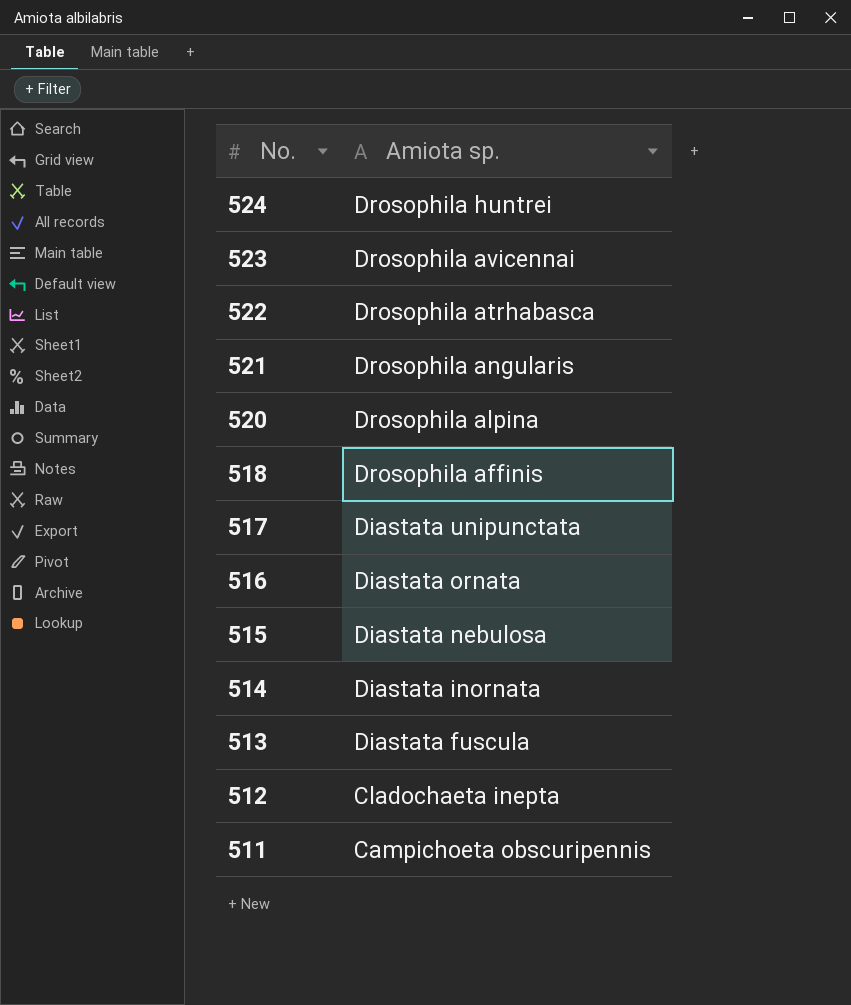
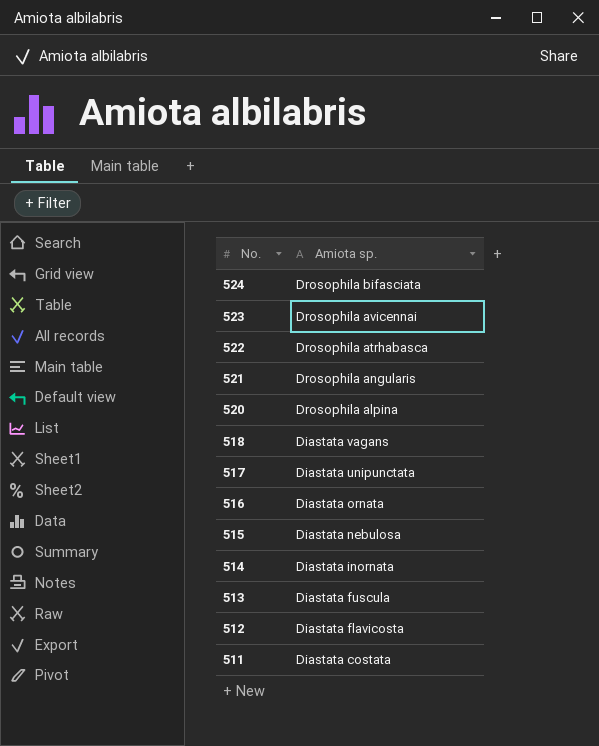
524 | Amiota sp.: Drosophila huntrei -> Drosophila bifasciata
518 | Amiota sp.: Drosophila affinis -> Diastata vagans
512 | Amiota sp.: Cladochaeta inepta -> Diastata flavicosta
511 | Amiota sp.: Campichoeta obscuripennis -> Diastata costata

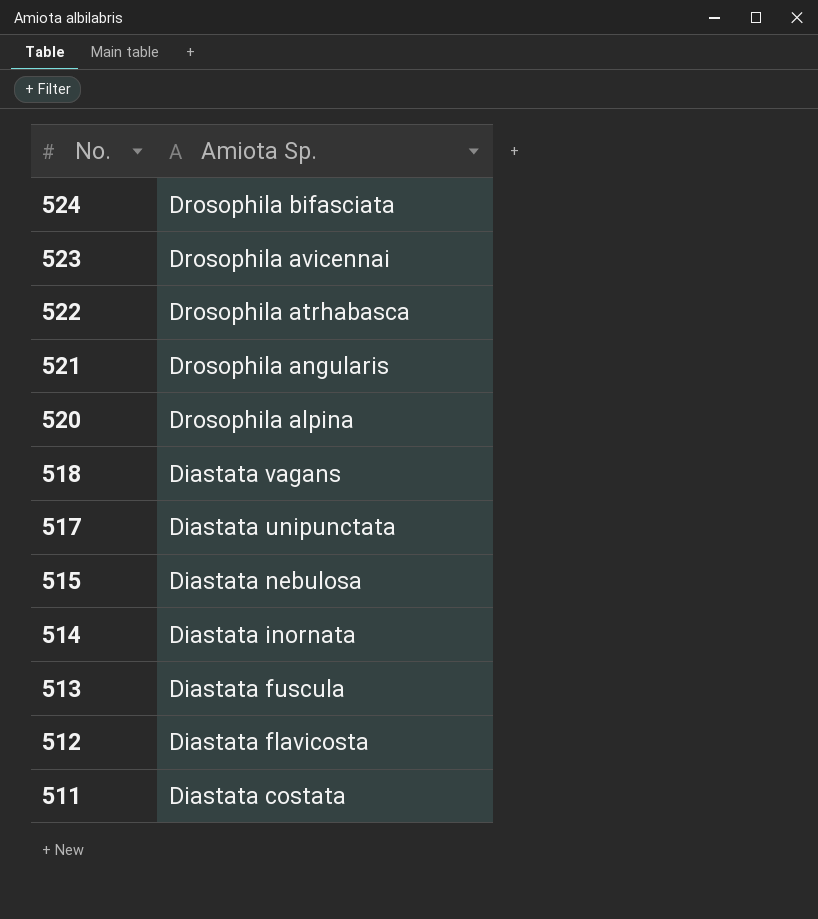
column name: Amiota sp. -> Amiota Sp.
row 516: Diastata ornata -> none

